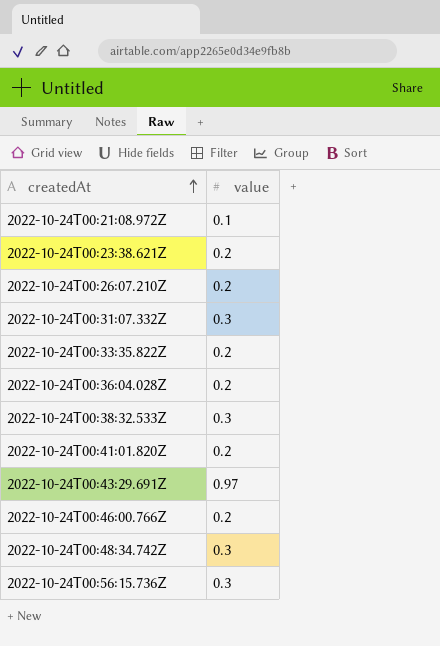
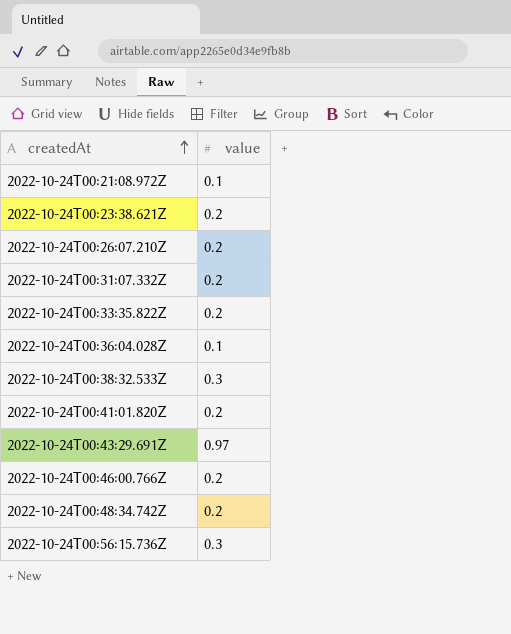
2022-10-24T00:31:07.332Z | value: 0.3 -> 0.2
2022-10-24T00:36:04.028Z | value: 0.2 -> 0.1
2022-10-24T00:48:34.742Z | value: 0.3 -> 0.2

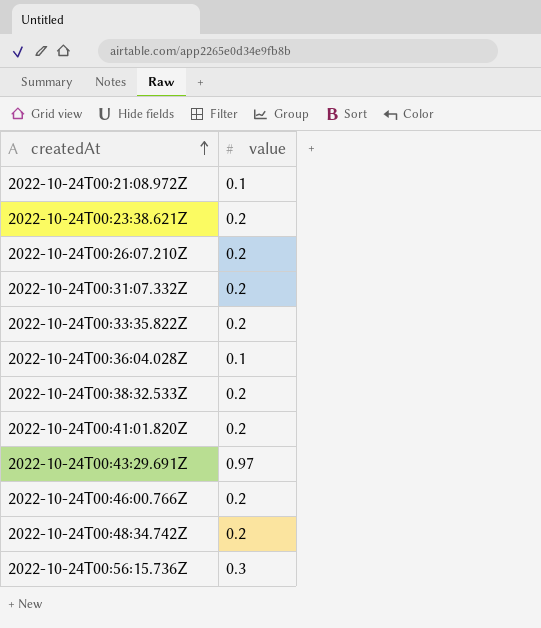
2022-10-24T00:38:32.533Z | value: 0.3 -> 0.2

